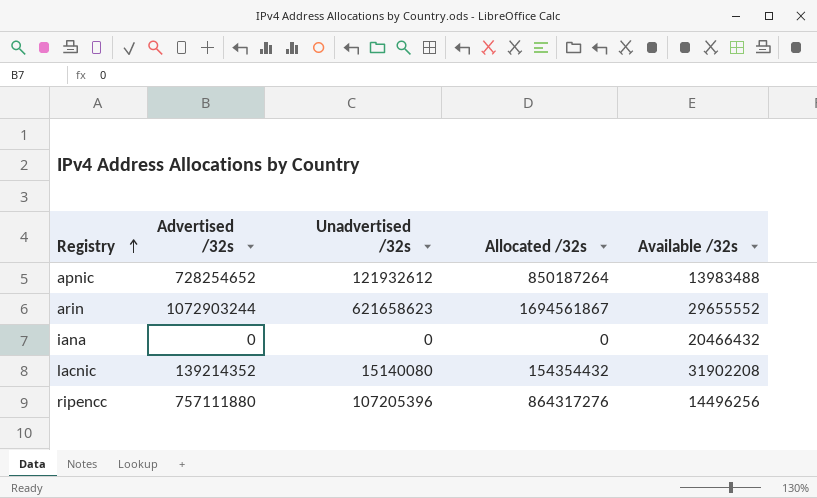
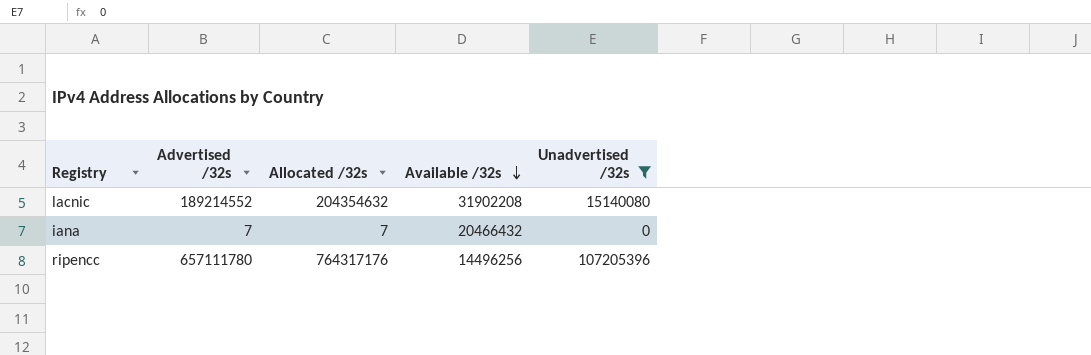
filter: none -> Unadvertised /32s <= 107205396
row order: Registry ascending -> Available /32s descending
column Unadvertised /32s | position: 3 -> 5
lacnic | Advertised /32s: 139214352 -> 189214552
lacnic | Allocated /32s: 154354432 -> 204354632
iana | Advertised /32s: 0 -> 7
iana | Allocated /32s: 0 -> 7
ripencc | Advertised /32s: 757111880 -> 657111780
ripencc | Allocated /32s: 864317276 -> 764317176

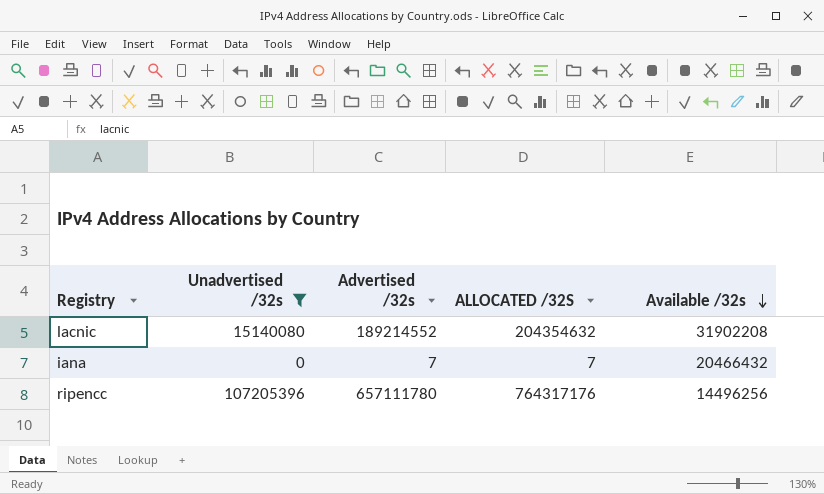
column Unadvertised /32s | position: 5 -> 2
column name: Allocated /32s -> ALLOCATED /32S

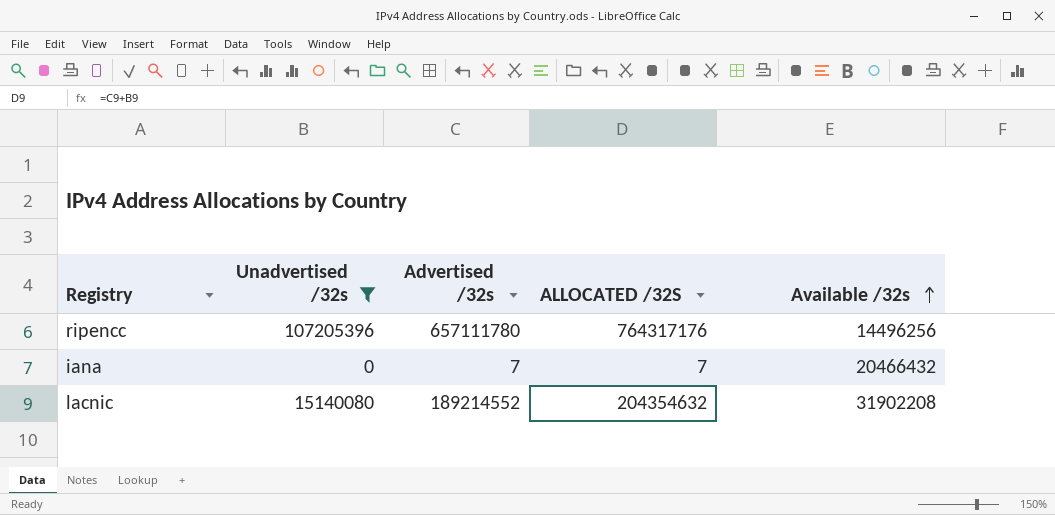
row order: Available /32s descending -> Available /32s ascending

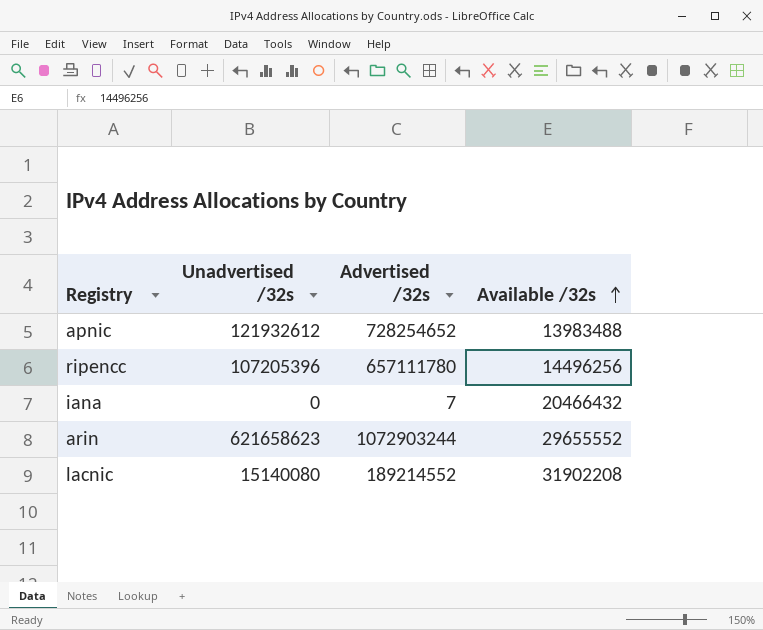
filter: Unadvertised /32s <= 107205396 -> none
column ALLOCATED /32S | formula: [Unadvertised /32s] + [Advertised /32s] -> none

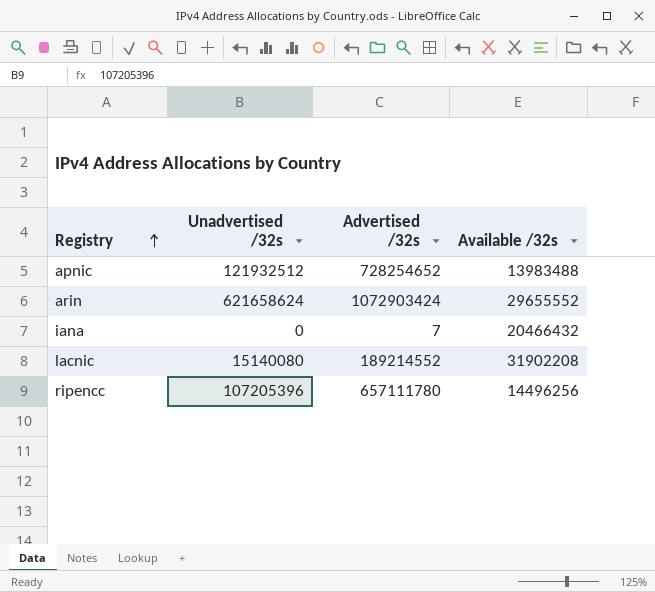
row order: Available /32s ascending -> Registry ascending
apnic | Unadvertised /32s: 121932612 -> 121932512
arin | Unadvertised /32s: 621658623 -> 621658624
arin | Advertised /32s: 1072903244 -> 1072903424

